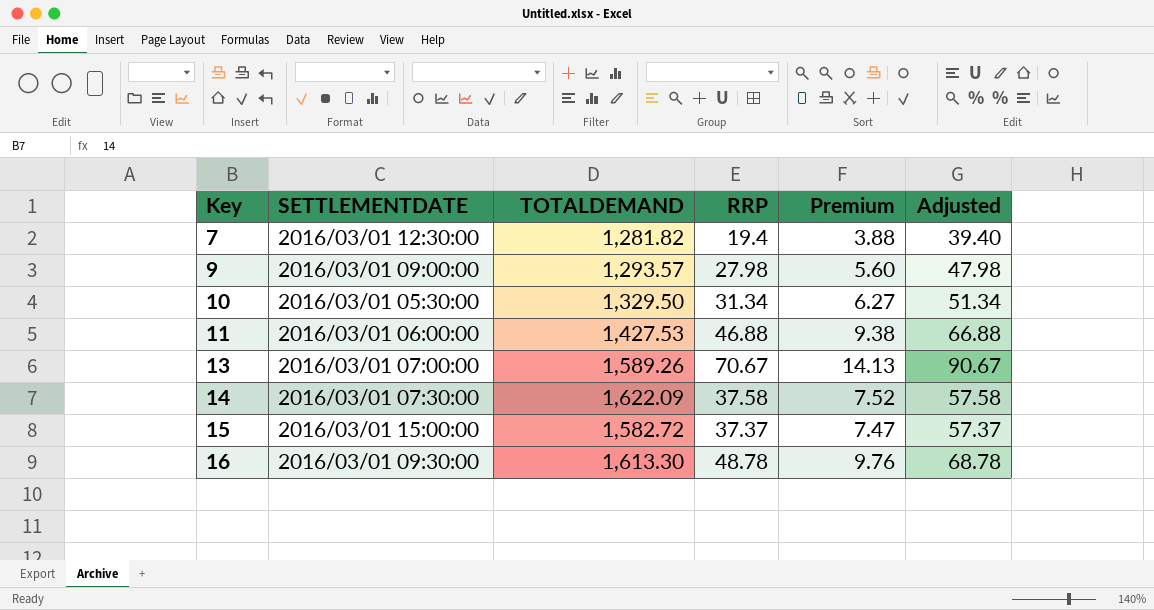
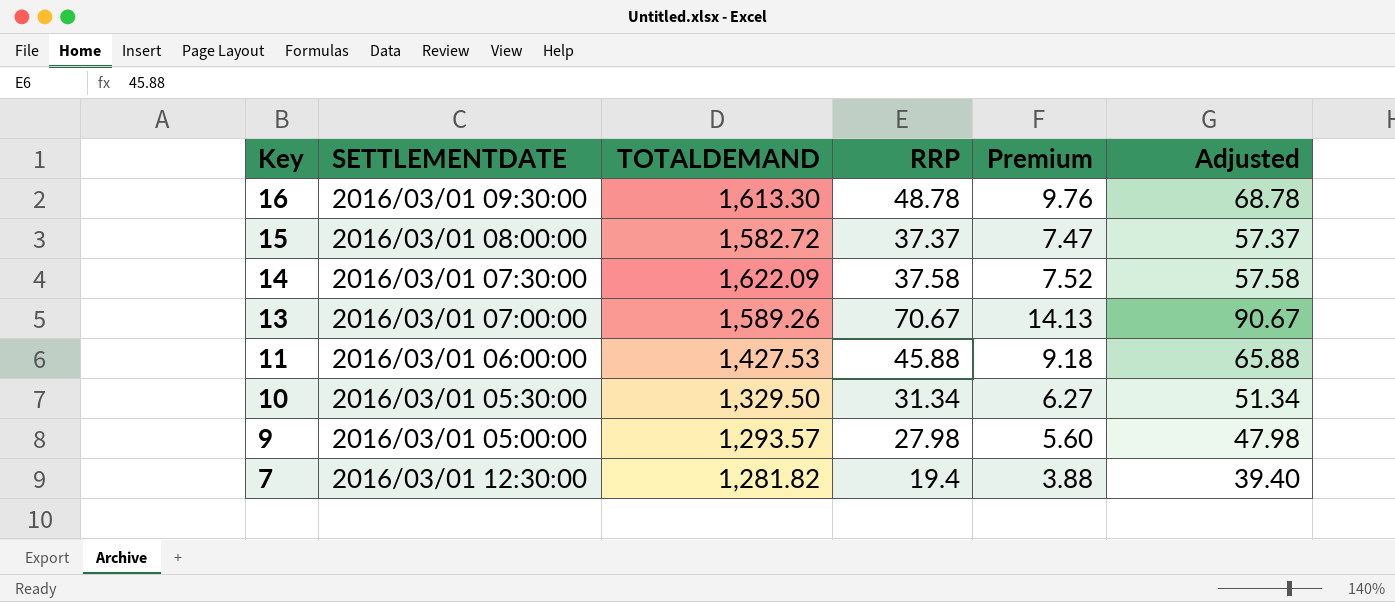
row order: Key ascending -> Key descending
15 | SETTLEMENTDATE: 2016/03/01 15:00:00 -> 2016/03/01 08:00:00
11 | RRP: 46.88 -> 45.88
11 | Premium: 9.38 -> 9.18
11 | Adjusted: 66.88 -> 65.88
9 | SETTLEMENTDATE: 2016/03/01 09:00:00 -> 2016/03/01 05:00:00

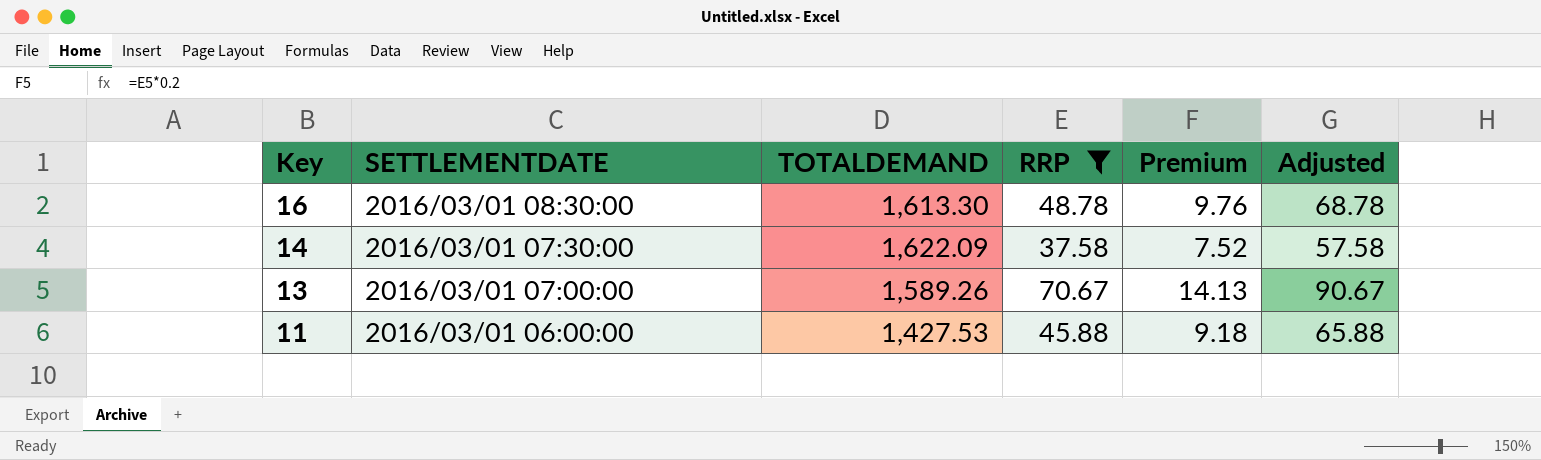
filter: none -> RRP >= 37.58
16 | SETTLEMENTDATE: 2016/03/01 09:30:00 -> 2016/03/01 08:30:00

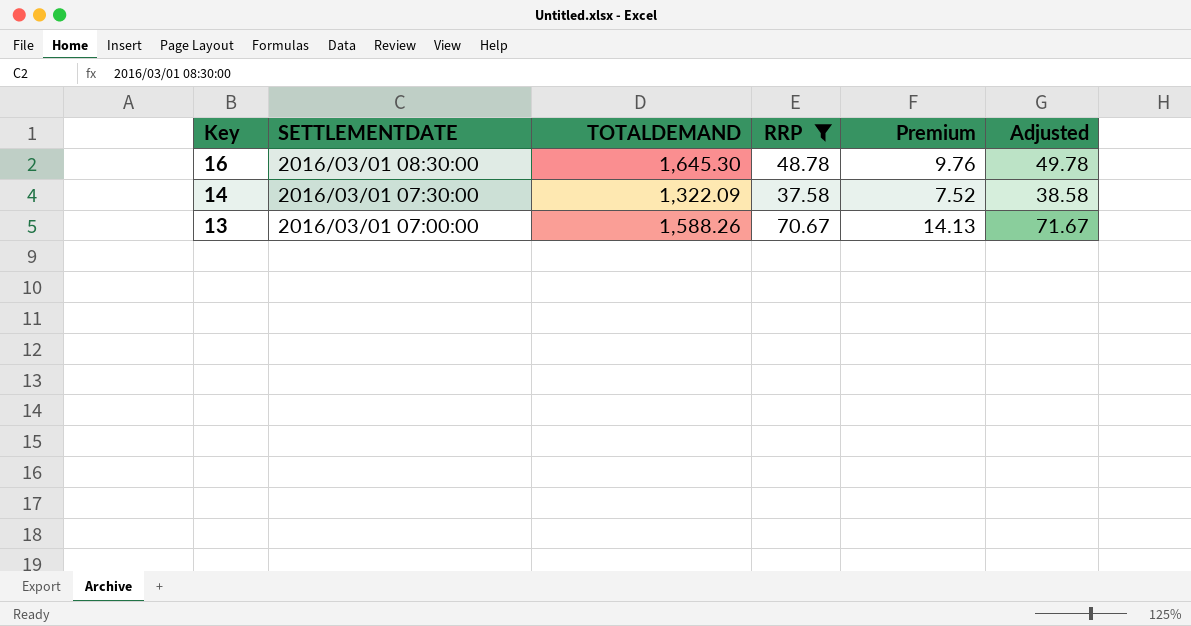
column Adjusted | formula: [RRP] + 20 -> [RRP] + 1
row 11: 2016/03/01 06:00:00 | 1,427.53 | 45.88 | 9.18 | 65.88 -> none
16 | TOTALDEMAND: 1,613.30 -> 1,645.30
14 | TOTALDEMAND: 1,622.09 -> 1,322.09
13 | TOTALDEMAND: 1,589.26 -> 1,588.26

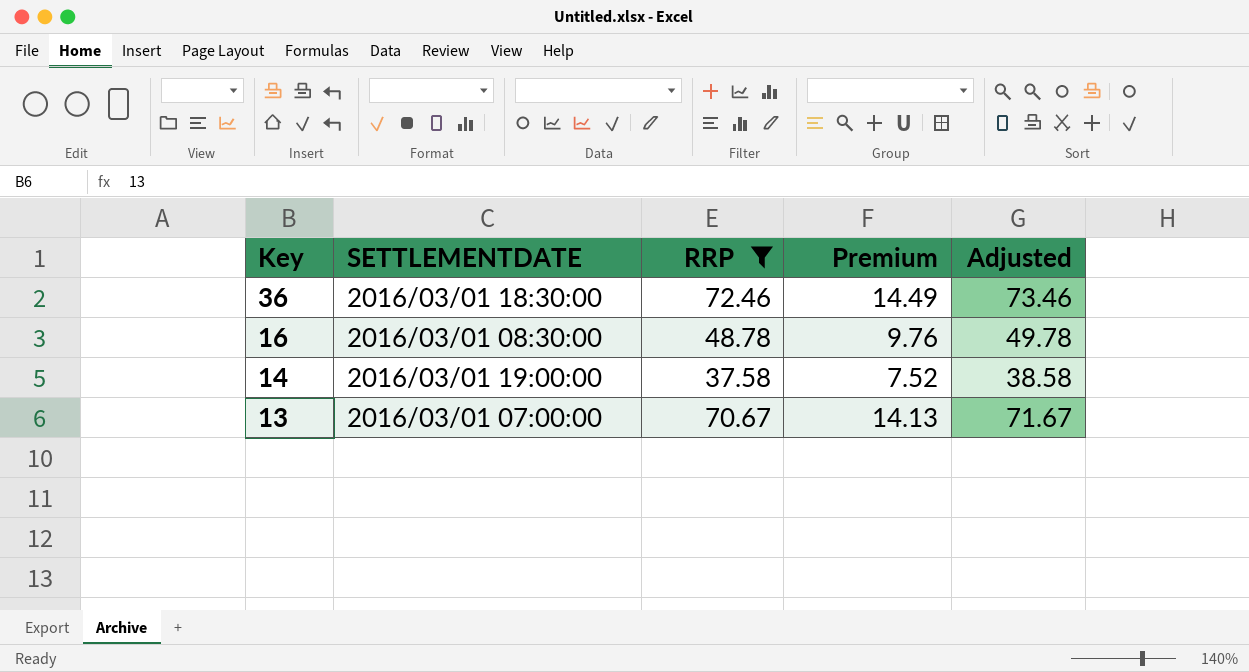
column TOTALDEMAND | position: 3 -> none
row 36: none -> 2016/03/01 18:30:00 | 72.46 | 14.49 | 73.46
14 | SETTLEMENTDATE: 2016/03/01 07:30:00 -> 2016/03/01 19:00:00

